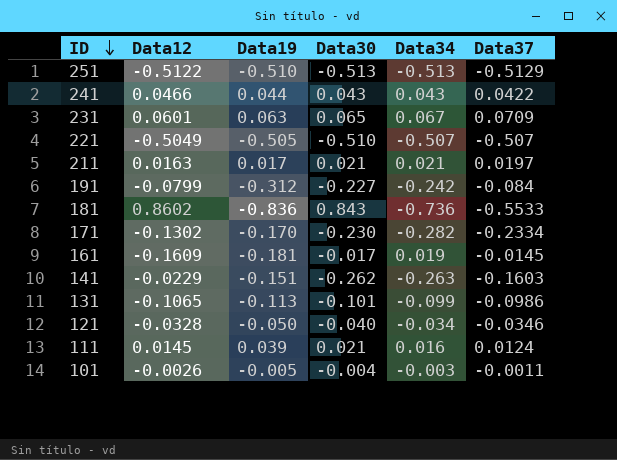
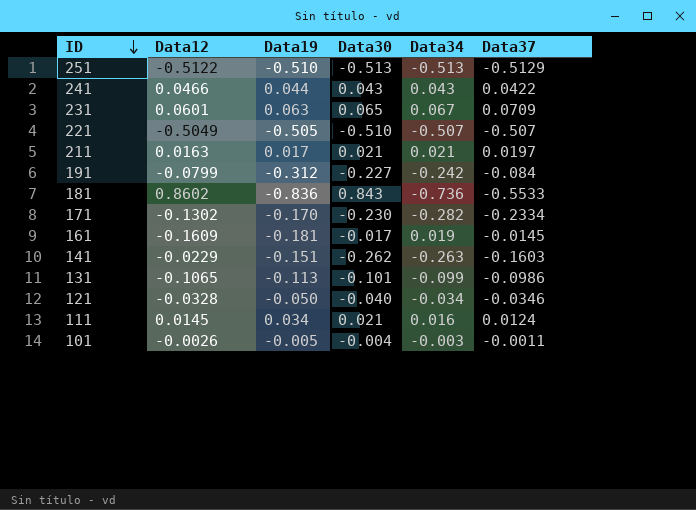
111 | Data19: 0.039 -> 0.034

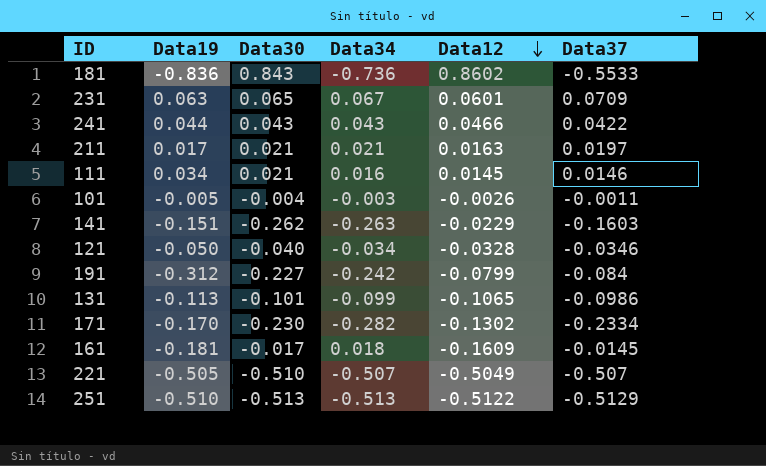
row order: ID descending -> Data12 descending
column Data12 | position: 2 -> 5
111 | Data37: 0.0124 -> 0.0146
161 | Data34: 0.019 -> 0.018

